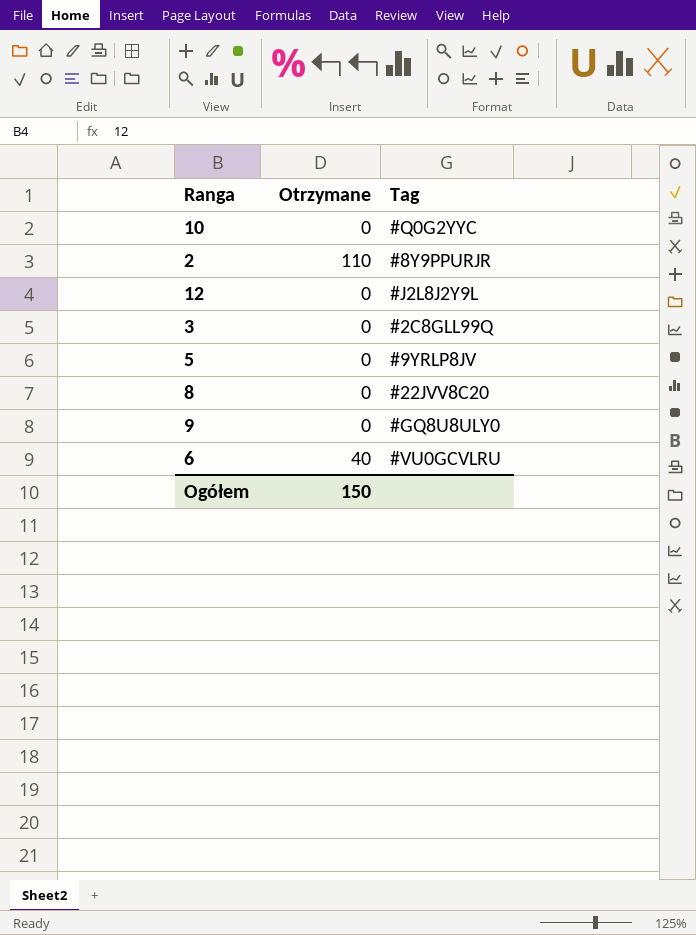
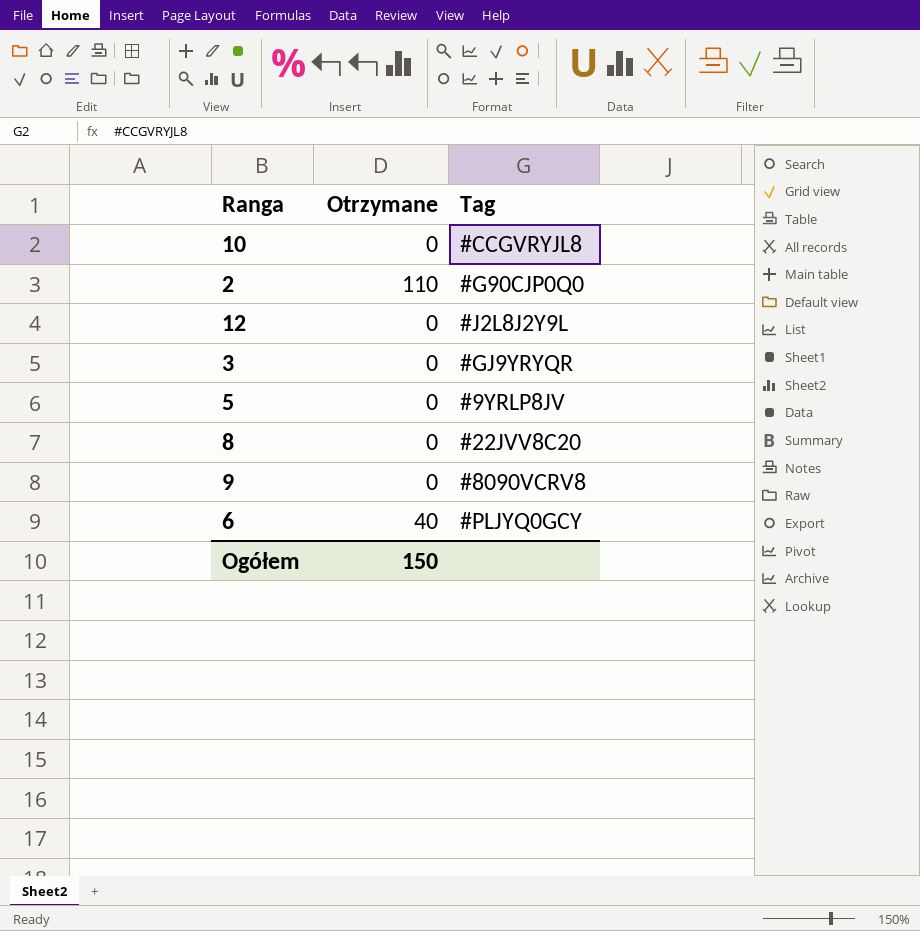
10 | Tag: #Q0G2YYC -> #CCGVRYJL8
2 | Tag: #8Y9PPURJR -> #G90CJP0Q0
3 | Tag: #2C8GLL99Q -> #GJ9YRYQR
9 | Tag: #GQ8U8ULY0 -> #8090VCRV8
6 | Tag: #VU0GCVLRU -> #PLJYQ0GCY

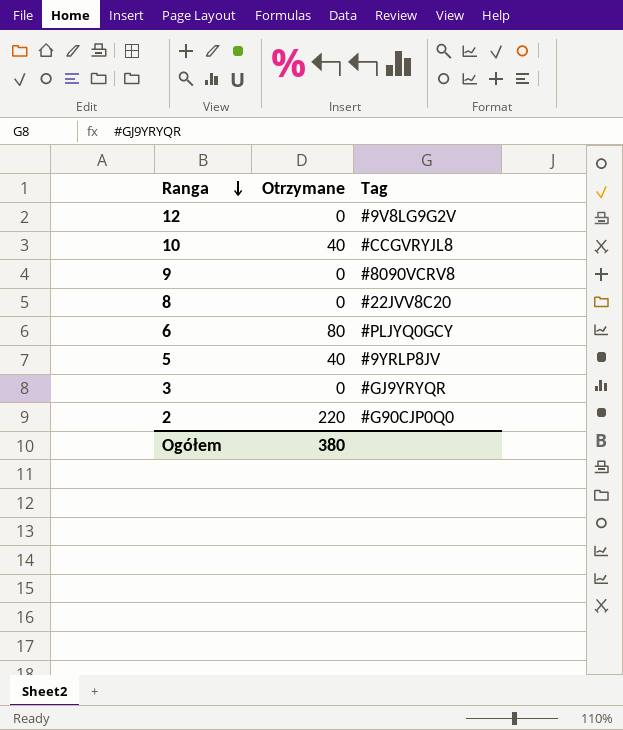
row order: none -> Ranga descending
12 | Tag: #J2L8J2Y9L -> #9V8LG9G2V
10 | Otrzymane: 0 -> 40
6 | Otrzymane: 40 -> 80
5 | Otrzymane: 0 -> 40
2 | Otrzymane: 110 -> 220
Ogółem | Otrzymane: 150 -> 380

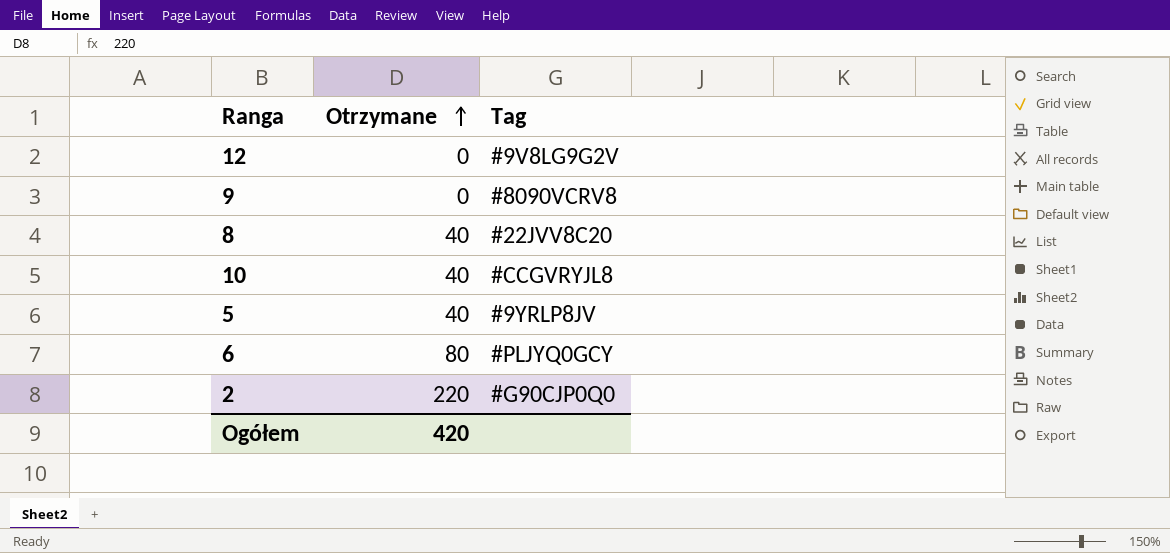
row order: Ranga descending -> Otrzymane ascending
row 3: 0 | #GJ9YRYQR -> none
8 | Otrzymane: 0 -> 40
Ogółem | Otrzymane: 380 -> 420

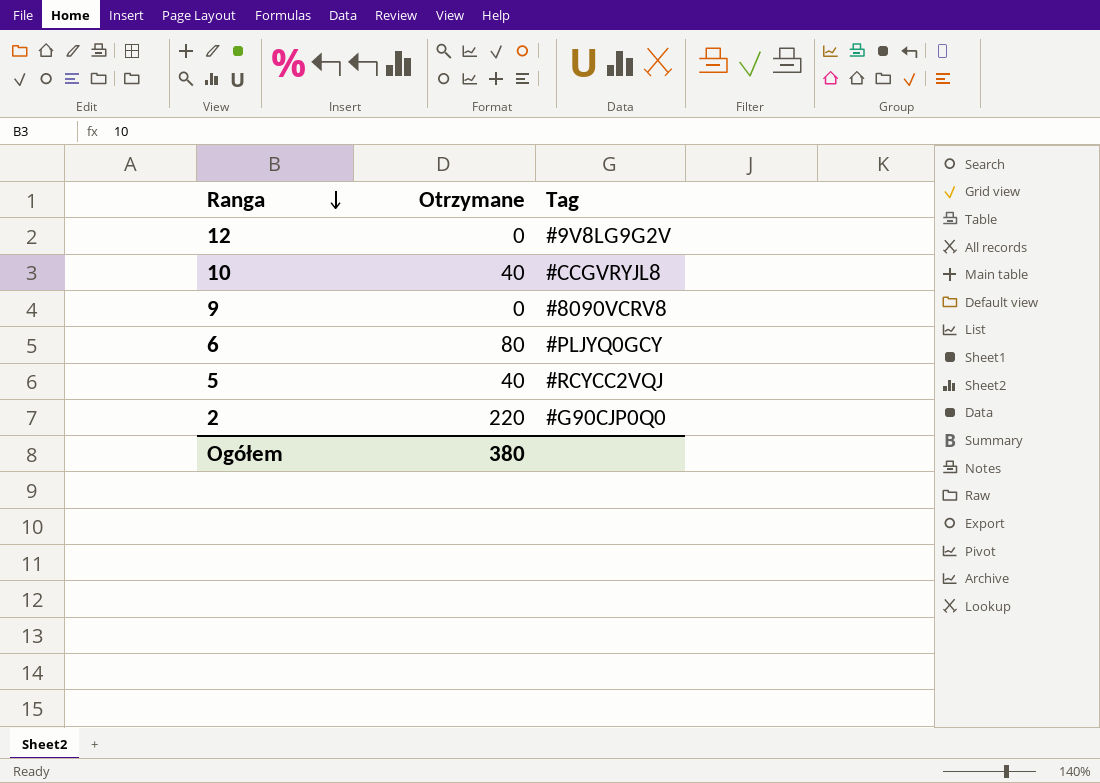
row order: Otrzymane ascending -> Ranga descending
row 8: 40 | #22JVV8C20 -> none
5 | Tag: #9YRLP8JV -> #RCYCC2VQJ
Ogółem | Otrzymane: 420 -> 380

